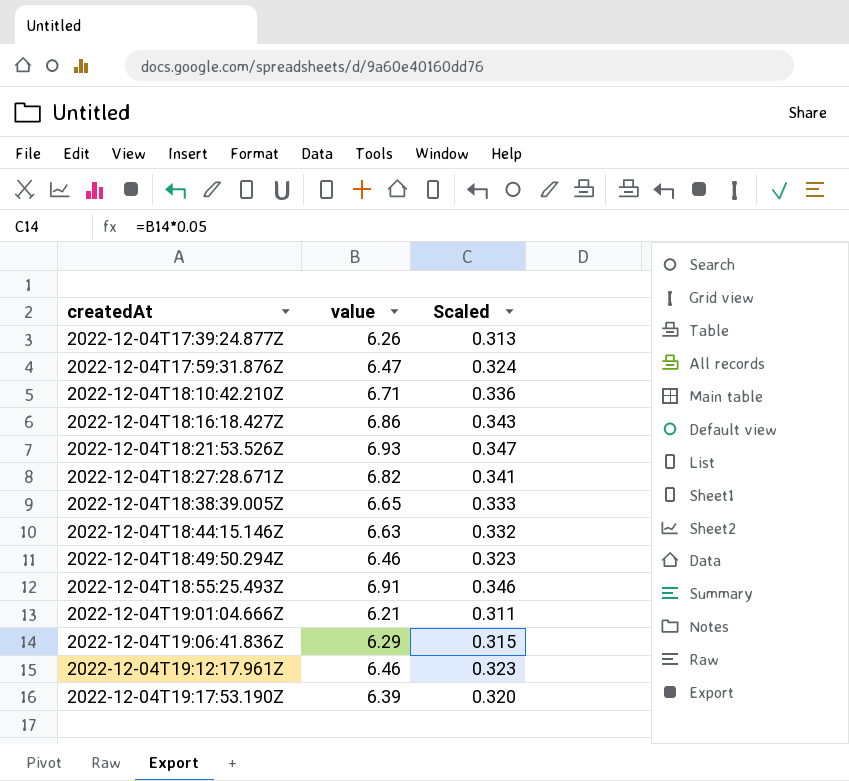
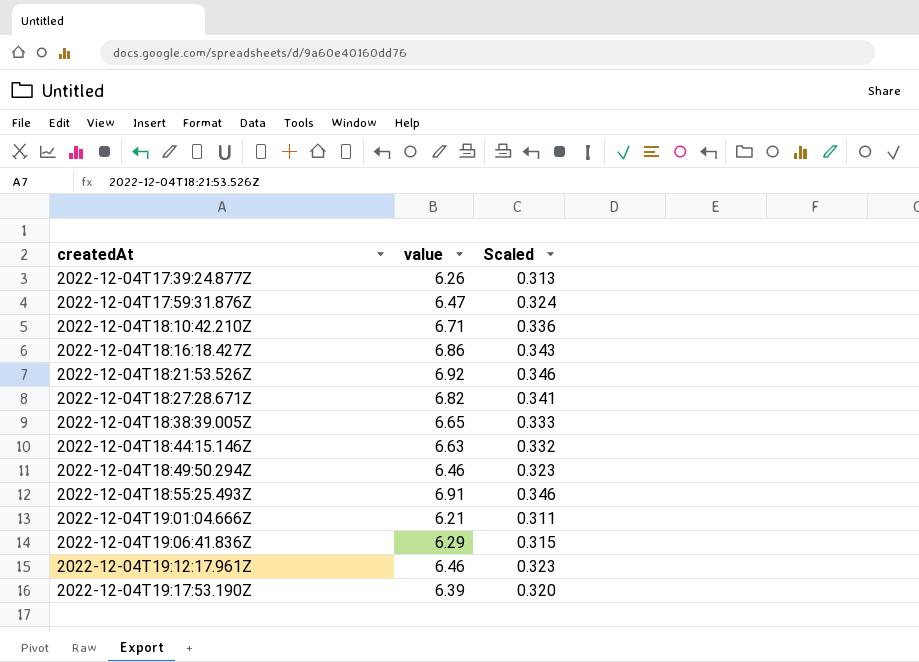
2022-12-04T18:21:53.526Z | value: 6.93 -> 6.92
2022-12-04T18:21:53.526Z | Scaled: 0.347 -> 0.346

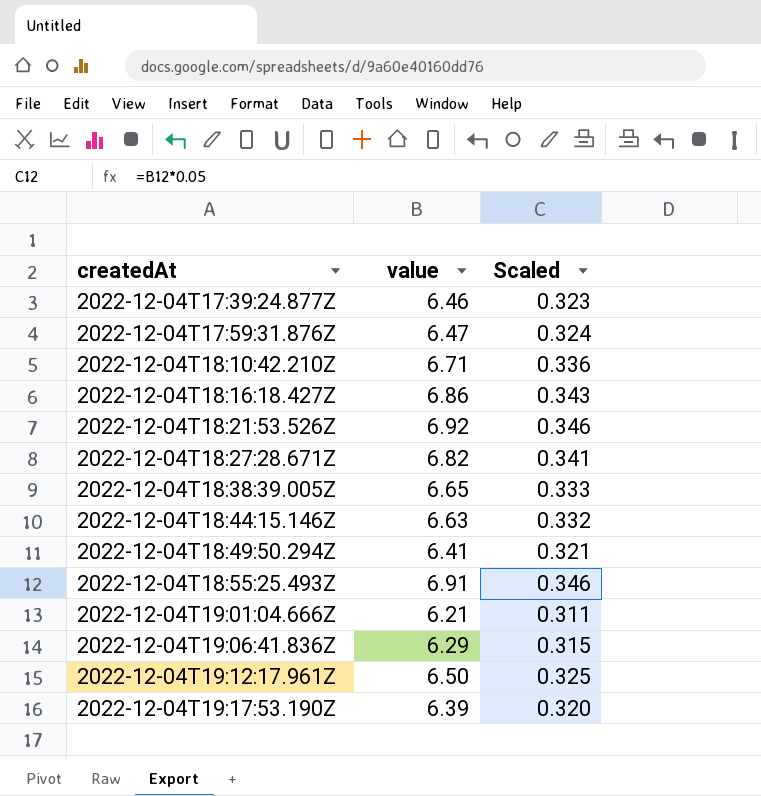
2022-12-04T17:39:24.877Z | value: 6.26 -> 6.46
2022-12-04T17:39:24.877Z | Scaled: 0.313 -> 0.323
2022-12-04T18:49:50.294Z | value: 6.46 -> 6.41
2022-12-04T18:49:50.294Z | Scaled: 0.323 -> 0.321
2022-12-04T19:12:17.961Z | value: 6.46 -> 6.50
2022-12-04T19:12:17.961Z | Scaled: 0.323 -> 0.325

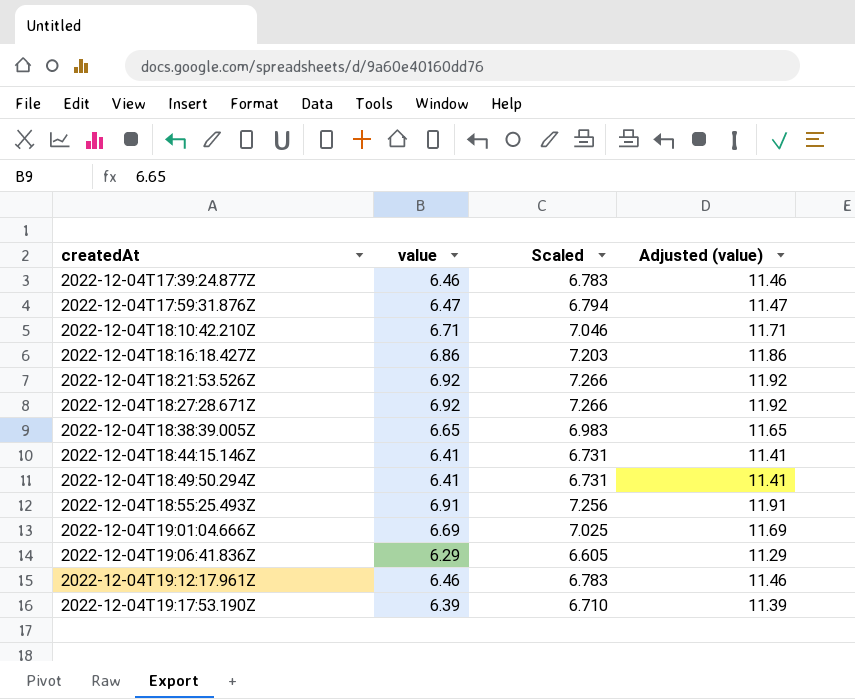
column Scaled | formula: [value] * 0.05 -> [value] * 1.05
column Adjusted (value) | formula: none -> [value] + 5
2022-12-04T18:27:28.671Z | value: 6.82 -> 6.92
2022-12-04T18:44:15.146Z | value: 6.63 -> 6.41
2022-12-04T19:01:04.666Z | value: 6.21 -> 6.69
2022-12-04T19:12:17.961Z | value: 6.50 -> 6.46

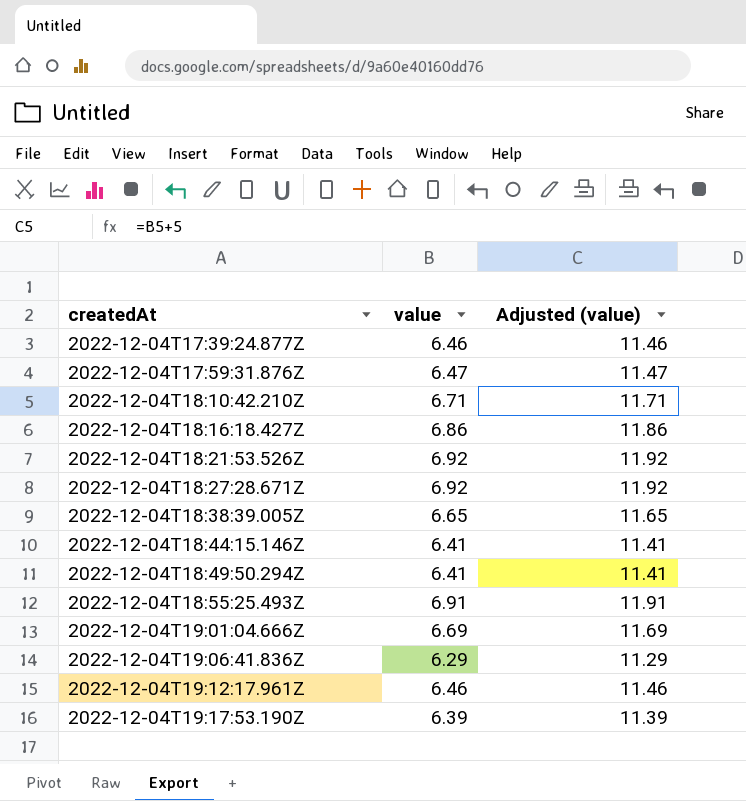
column Scaled | formula: [value] * 1.05 -> none

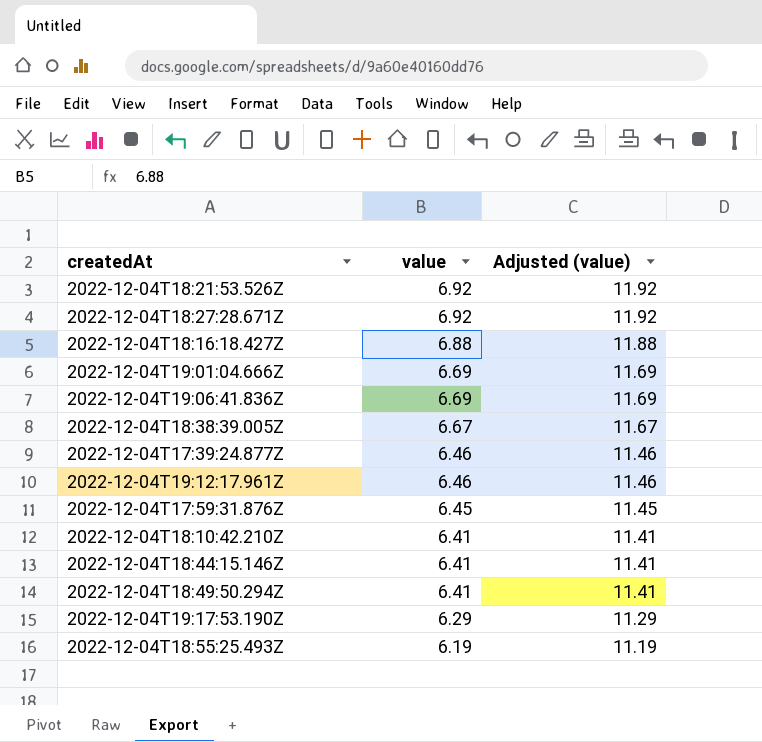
row order: createdAt ascending -> value descending
2022-12-04T18:16:18.427Z | value: 6.86 -> 6.88
2022-12-04T18:16:18.427Z | Adjusted (value): 11.86 -> 11.88
2022-12-04T19:06:41.836Z | value: 6.29 -> 6.69
2022-12-04T19:06:41.836Z | Adjusted (value): 11.29 -> 11.69
2022-12-04T18:38:39.005Z | value: 6.65 -> 6.67
2022-12-04T18:38:39.005Z | Adjusted (value): 11.65 -> 11.67
2022-12-04T17:59:31.876Z | value: 6.47 -> 6.45
2022-12-04T17:59:31.876Z | Adjusted (value): 11.47 -> 11.45
2022-12-04T18:10:42.210Z | value: 6.71 -> 6.41
2022-12-04T18:10:42.210Z | Adjusted (value): 11.71 -> 11.41
2022-12-04T19:17:53.190Z | value: 6.39 -> 6.29
2022-12-04T19:17:53.190Z | Adjusted (value): 11.39 -> 11.29
2022-12-04T18:55:25.493Z | value: 6.91 -> 6.19
2022-12-04T18:55:25.493Z | Adjusted (value): 11.91 -> 11.19

